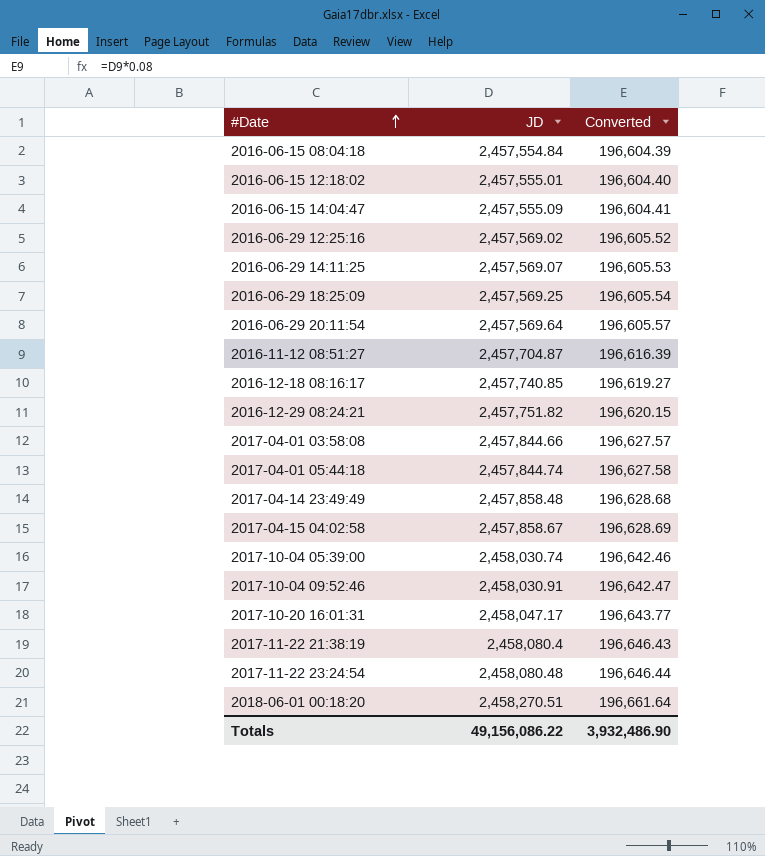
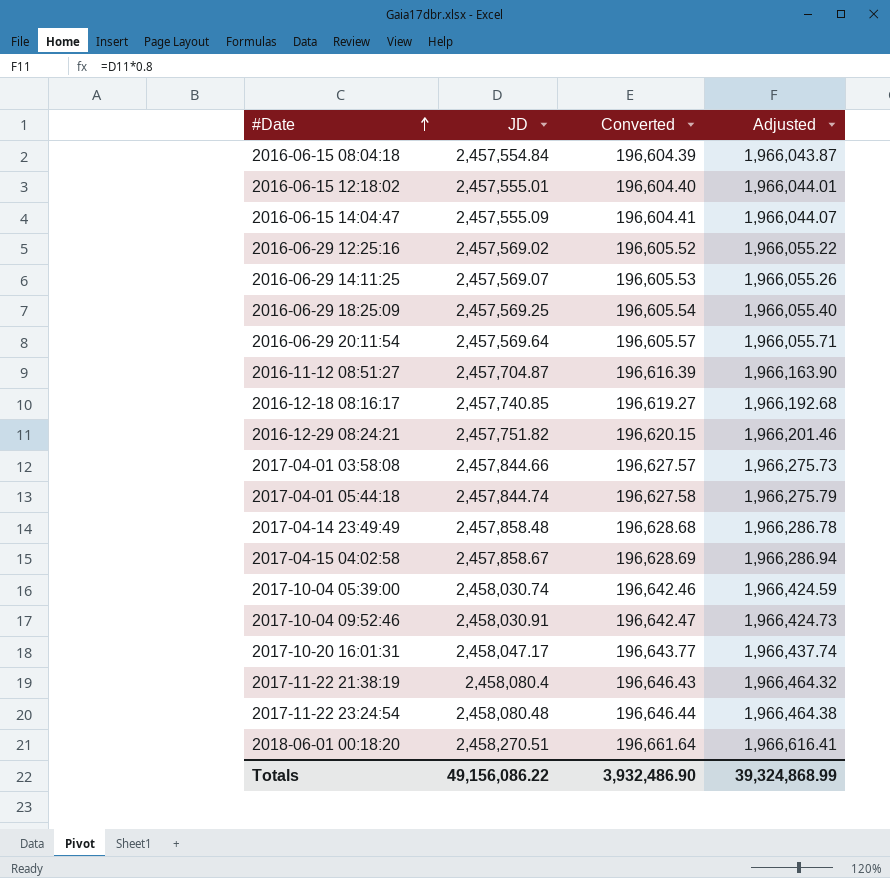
column Adjusted | formula: none -> [JD] * 0.8

